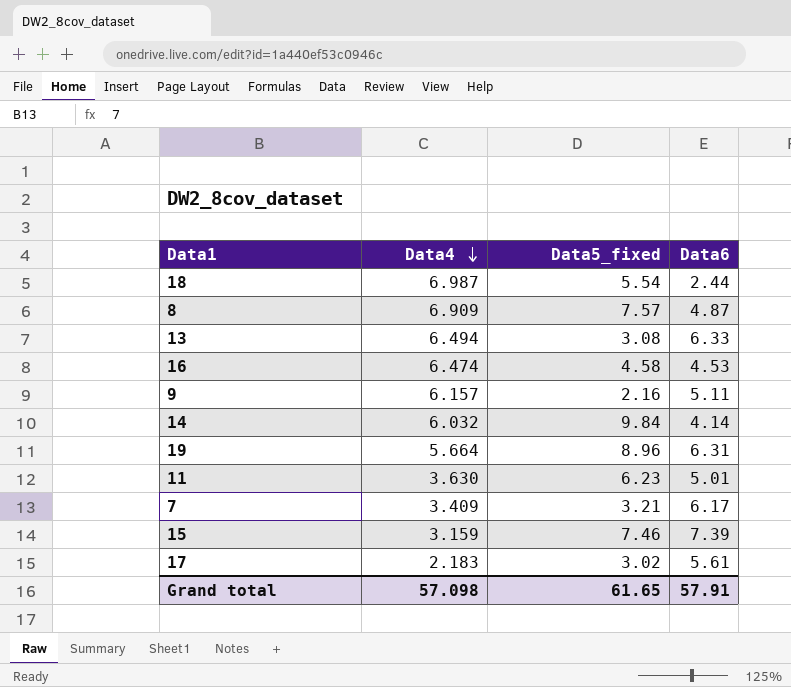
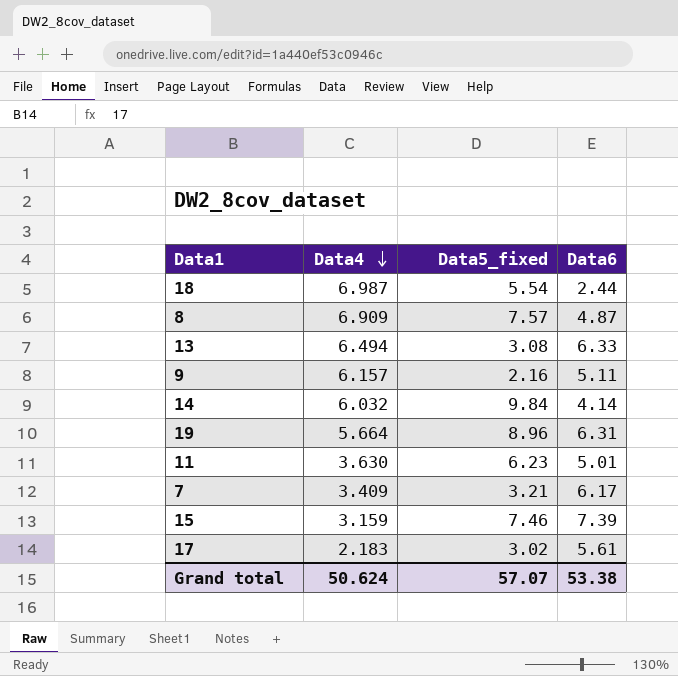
row 16: 6.474 | 4.58 | 4.53 -> none
Grand total | Data4: 57.098 -> 50.624
Grand total | Data5_fixed: 61.65 -> 57.07
Grand total | Data6: 57.91 -> 53.38

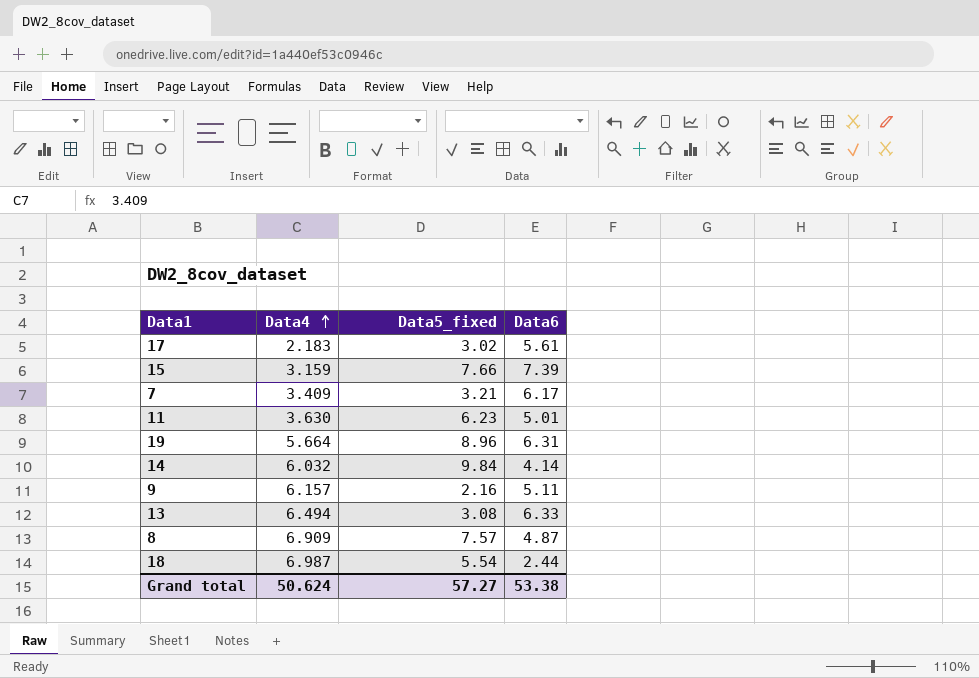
row order: Data4 descending -> Data4 ascending
15 | Data5_fixed: 7.46 -> 7.66
Grand total | Data5_fixed: 57.07 -> 57.27

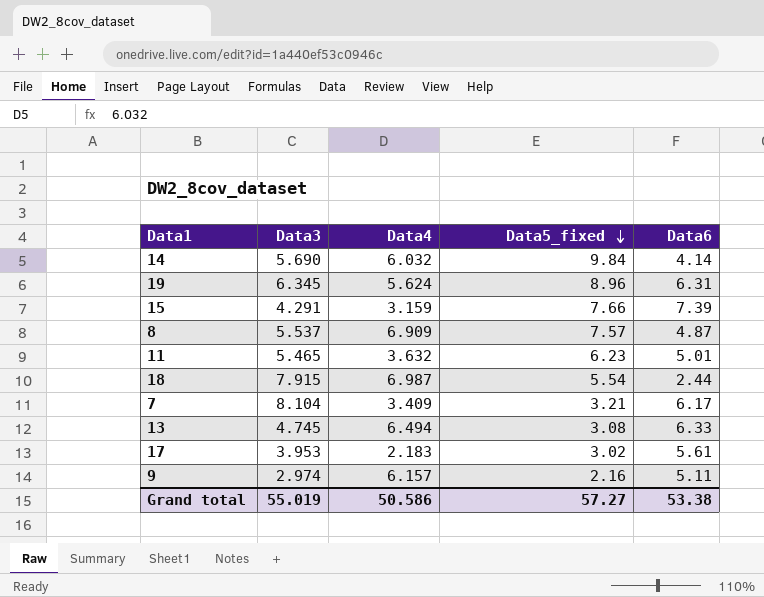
row order: Data4 ascending -> Data5_fixed descending
column Data3 | position: none -> 2
19 | Data4: 5.664 -> 5.624
11 | Data4: 3.630 -> 3.632
Grand total | Data4: 50.624 -> 50.586

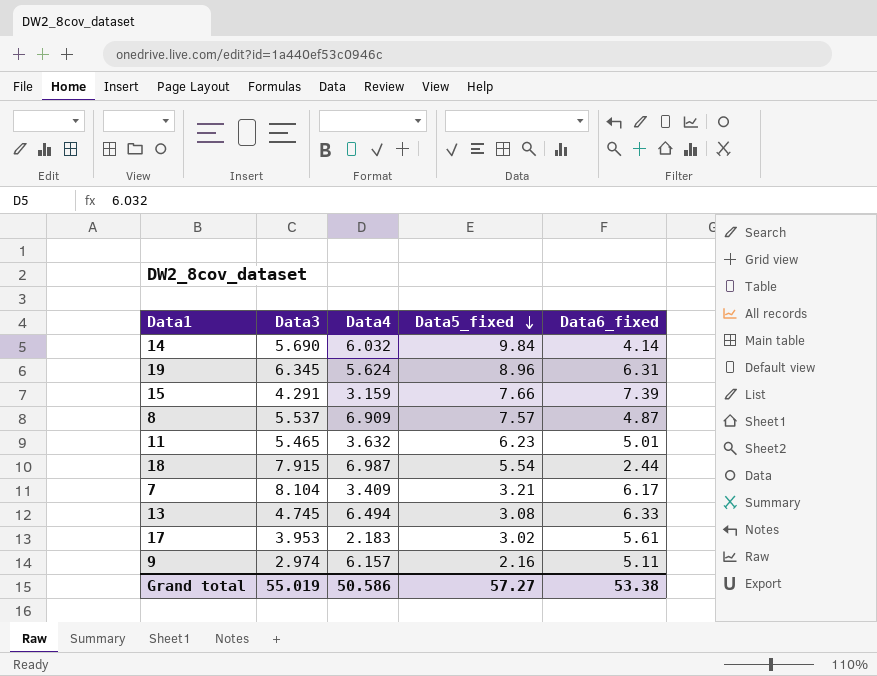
column name: Data6 -> Data6_fixed

